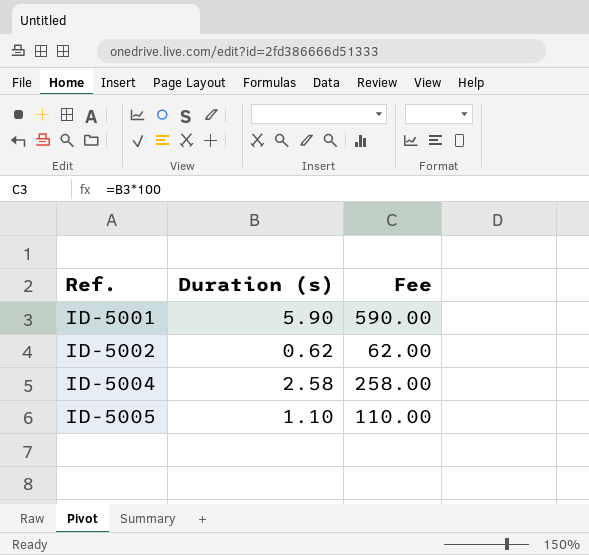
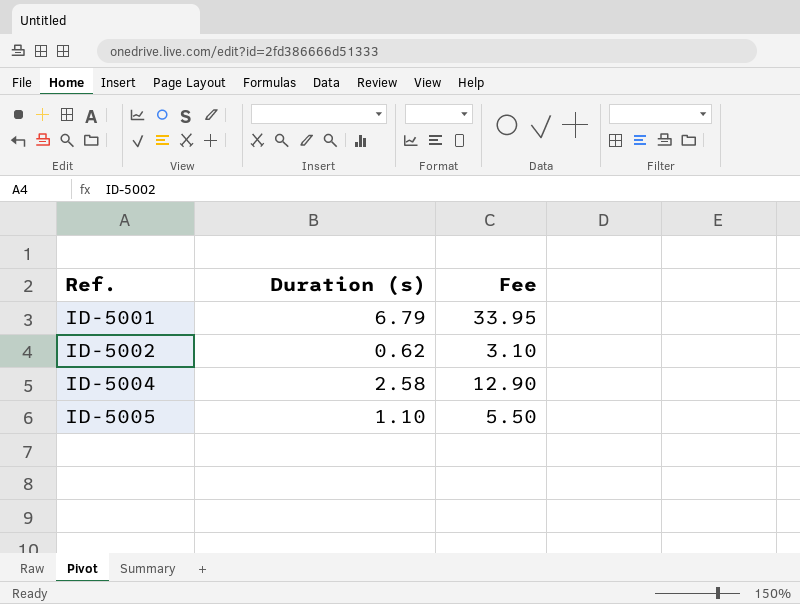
column Fee | formula: [Duration (s)] * 100 -> [Duration (s)] * 5
ID-5001 | Duration (s): 5.90 -> 6.79

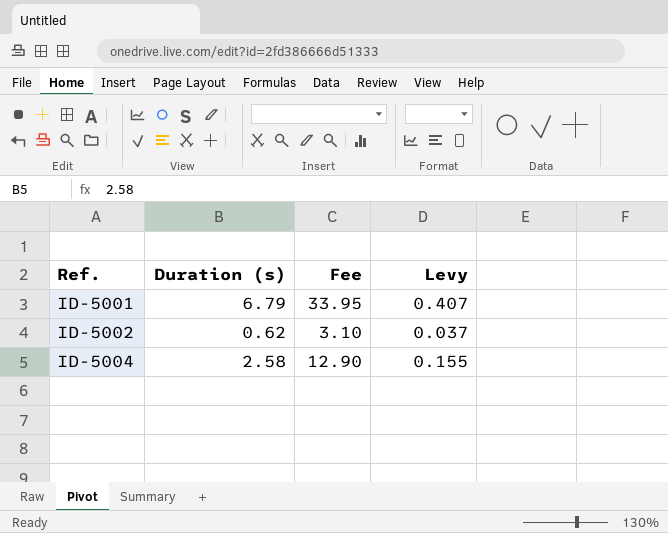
column Levy | formula: none -> [Duration (s)] * 0.06
row ID-5005: 1.10 | 5.50 -> none

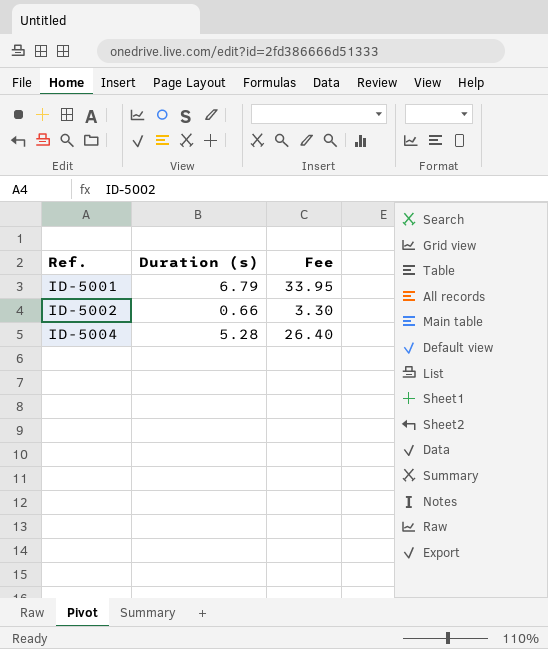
column Levy | formula: [Duration (s)] * 0.06 -> none
ID-5002 | Duration (s): 0.62 -> 0.66
ID-5002 | Fee: 3.10 -> 3.30
ID-5004 | Duration (s): 2.58 -> 5.28
ID-5004 | Fee: 12.90 -> 26.40

